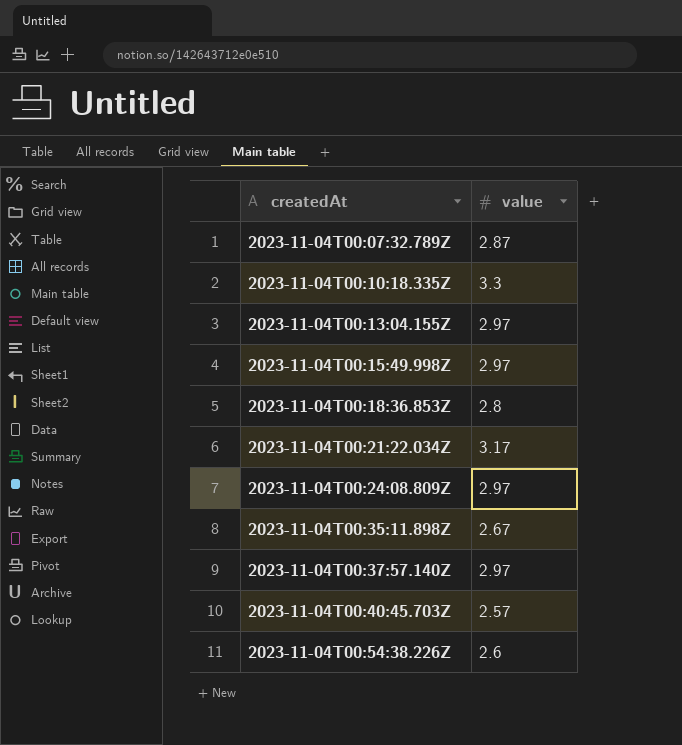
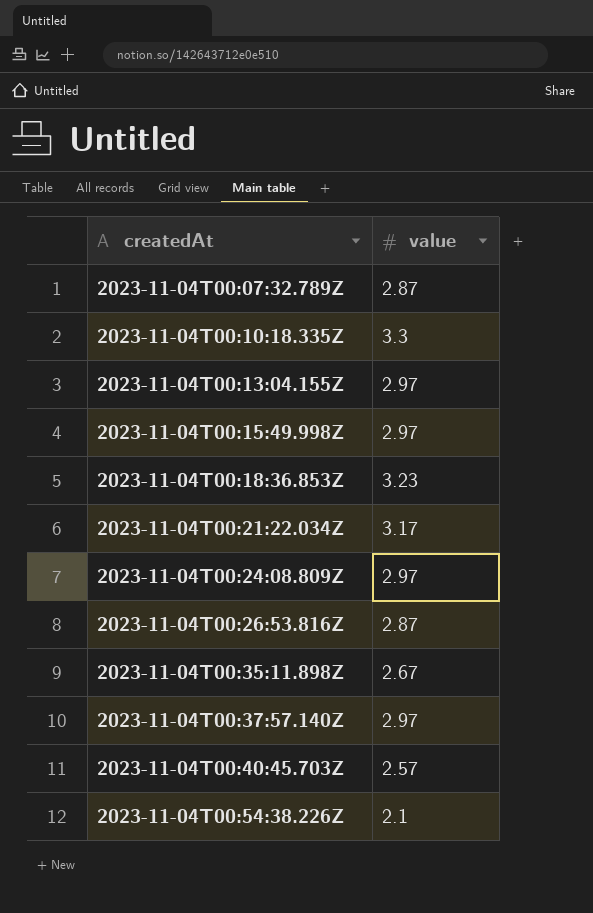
2023-11-04T00:18:36.853Z | value: 2.8 -> 3.23
row 2023-11-04T00:26:53.816Z: none -> 2.87
2023-11-04T00:54:38.226Z | value: 2.6 -> 2.1

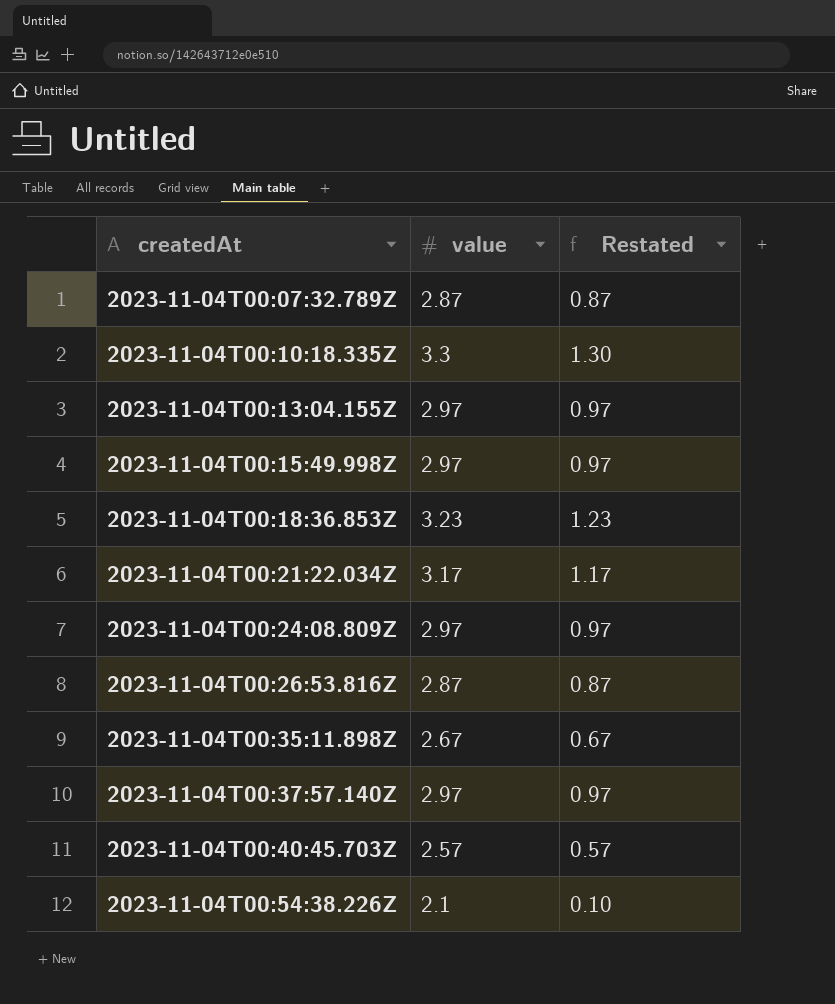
column Restated | formula: none -> [value] - 2

